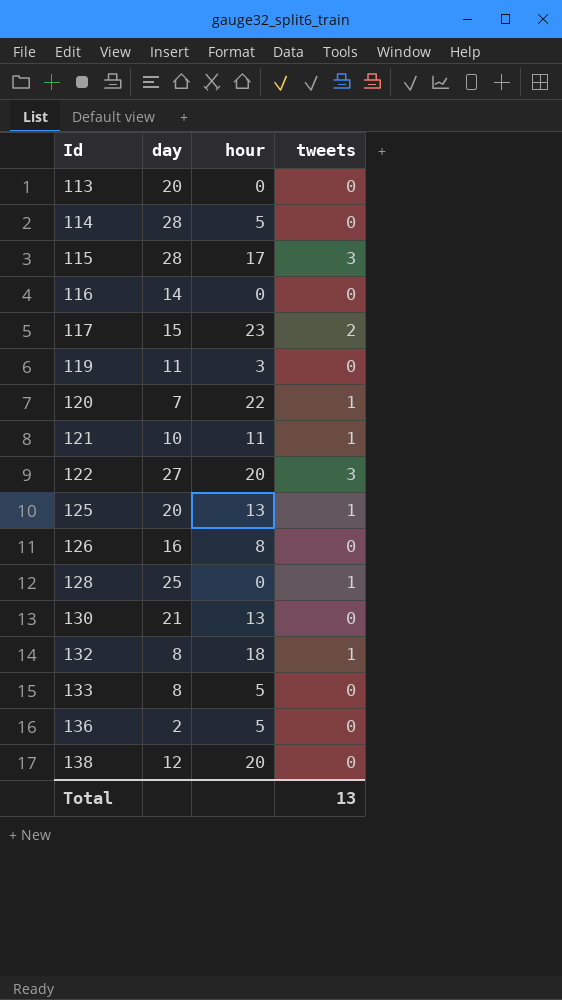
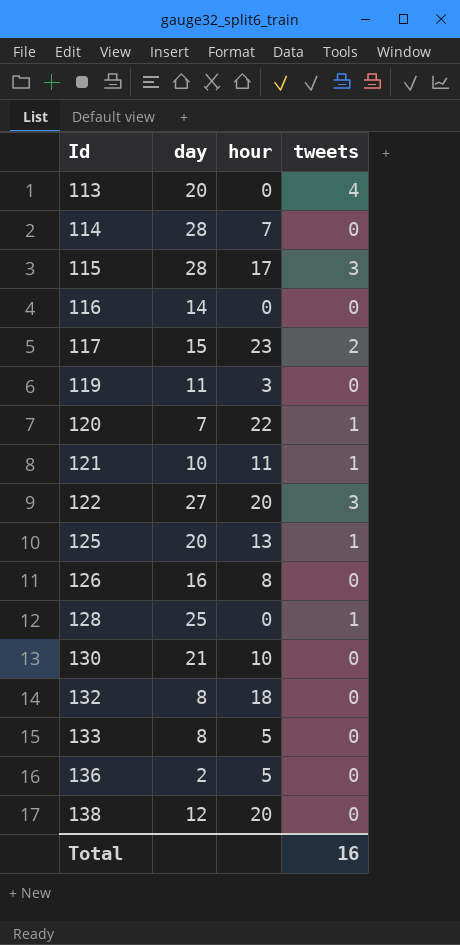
113 | tweets: 0 -> 4
114 | hour: 5 -> 7
130 | hour: 13 -> 10
132 | tweets: 1 -> 0
Total | tweets: 13 -> 16

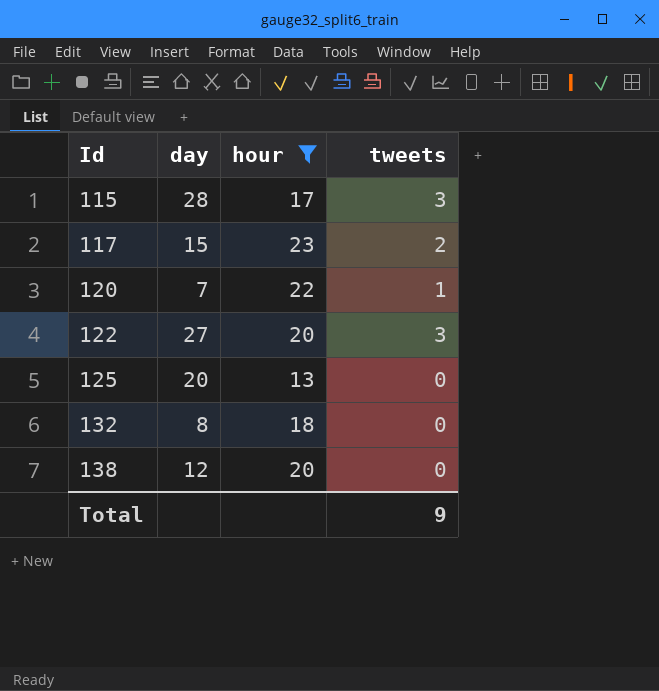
filter: none -> hour >= 13
125 | tweets: 1 -> 0
Total | tweets: 16 -> 9

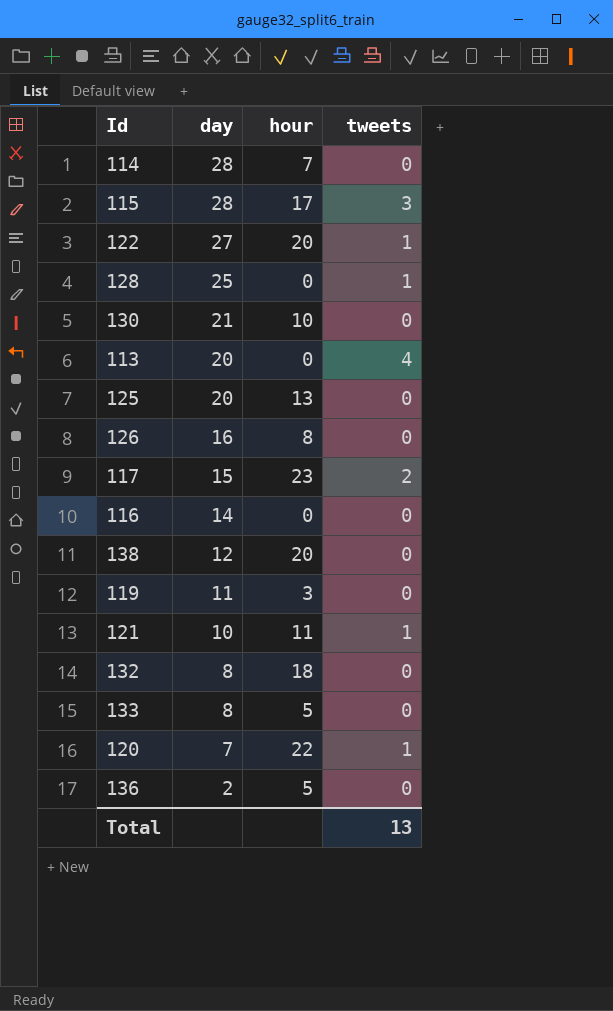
filter: hour >= 13 -> none
row order: Id ascending -> day descending
122 | tweets: 3 -> 1
Total | tweets: 9 -> 13

